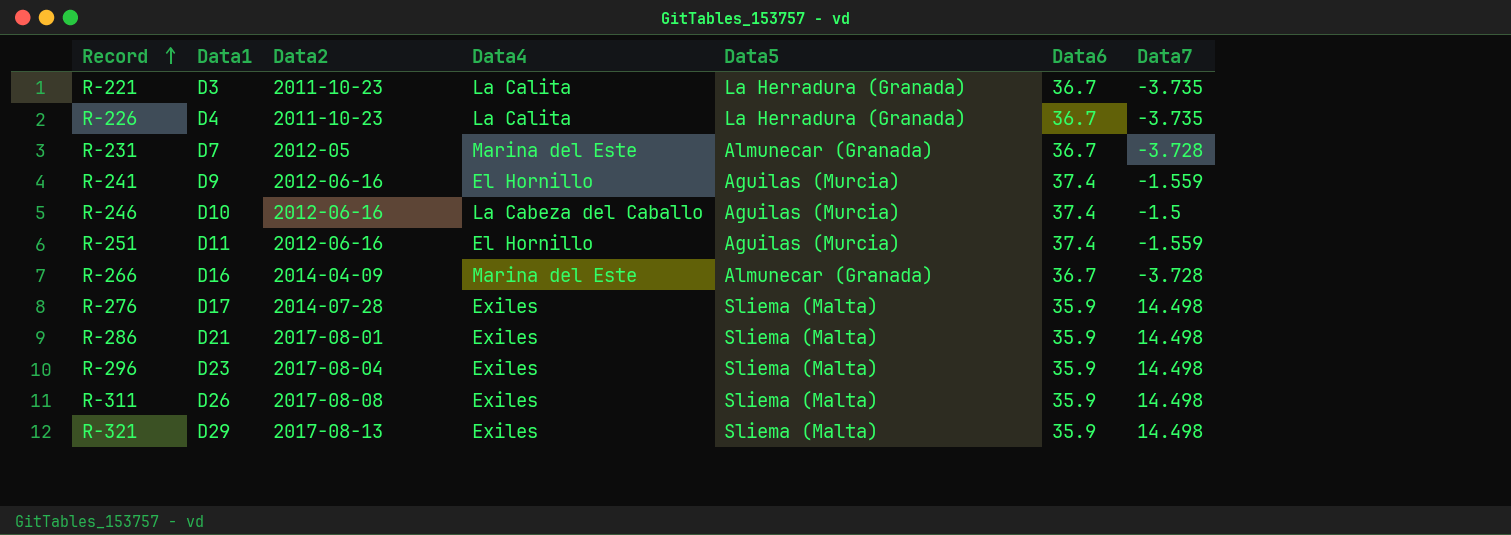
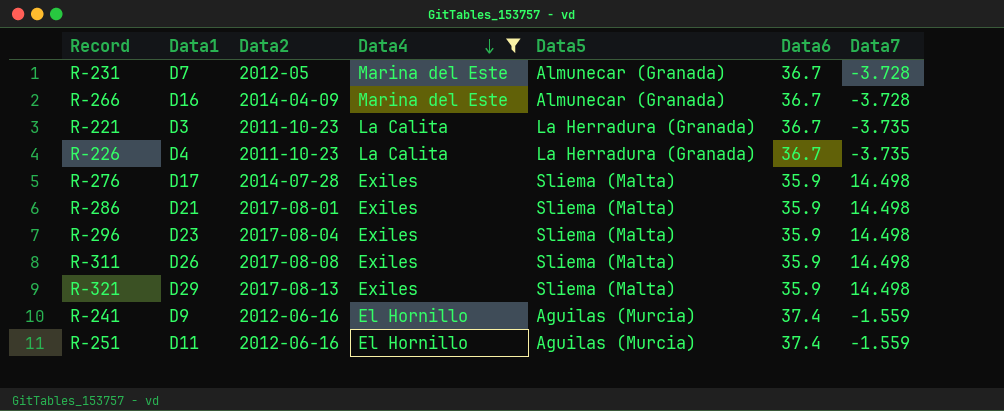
filter: none -> Data4 != La Cabeza del Caballo
row order: Record ascending -> Data4 descending

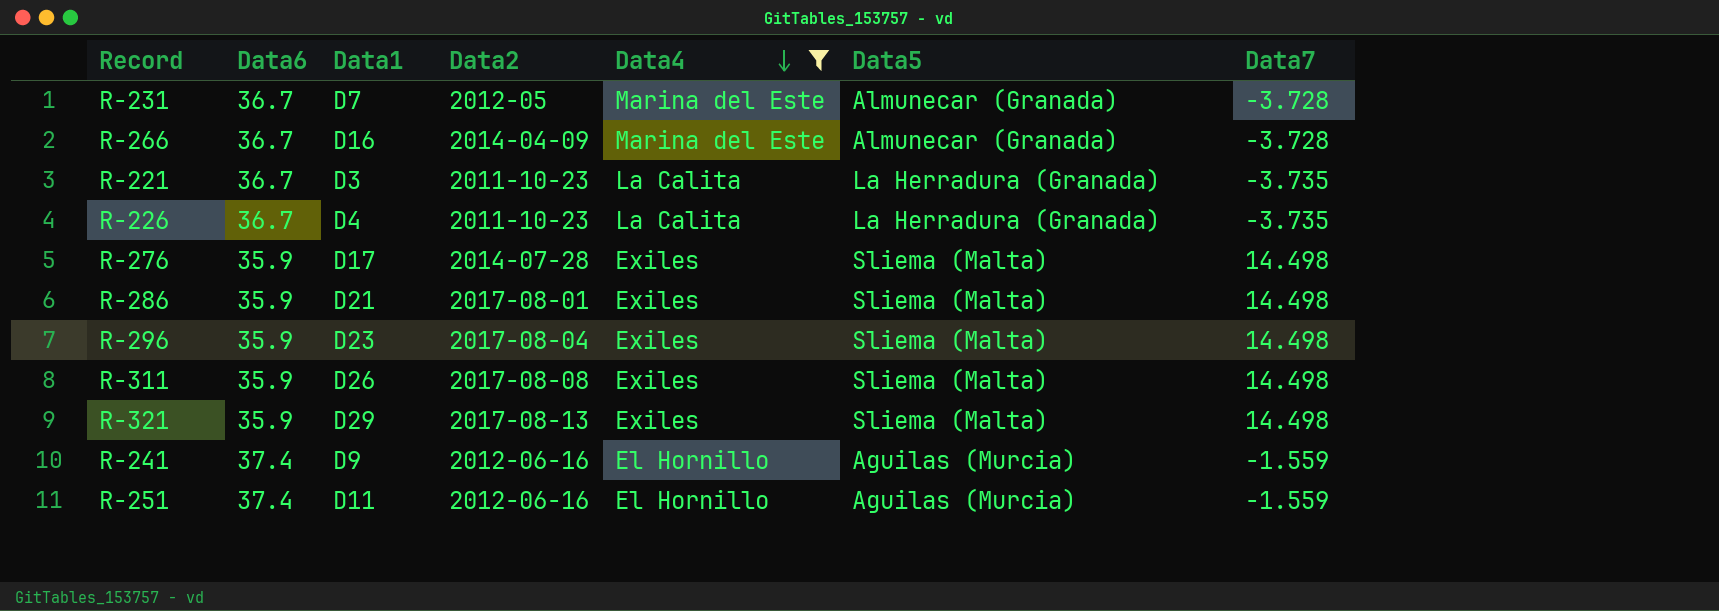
column Data6 | position: 6 -> 2

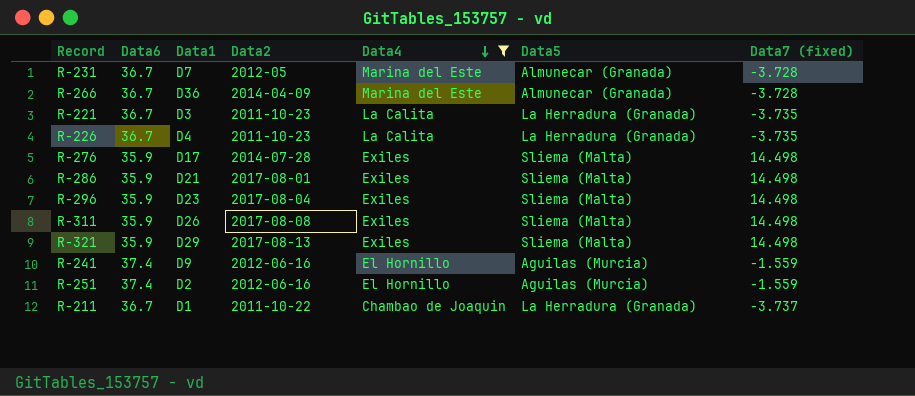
column name: Data7 -> Data7 (fixed)
R-266 | Data1: D16 -> D36
R-251 | Data1: D11 -> D2
row R-211: none -> 36.7 | D1 | 2011-10-22 | Chambao de Joaquin | La Herradura (Granada) | -3.737

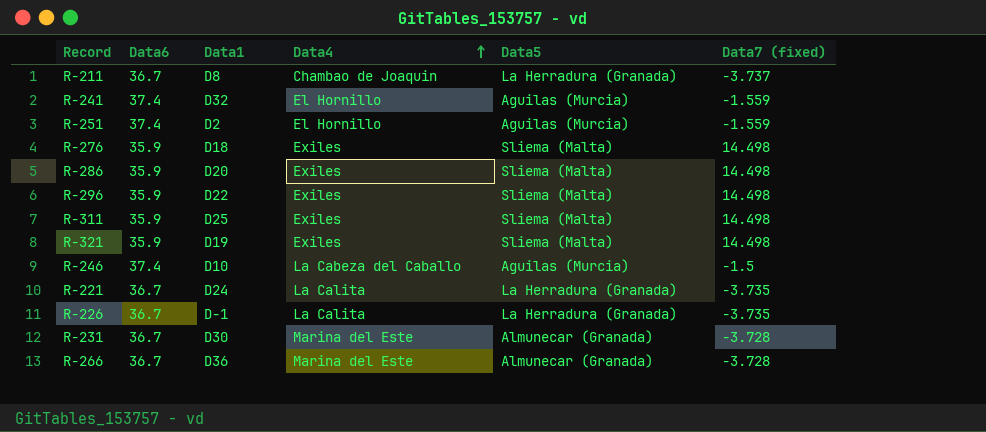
filter: Data4 != La Cabeza del Caballo -> none
row order: Data4 descending -> Data4 ascending
column Data2 | position: 4 -> none
R-211 | Data1: D1 -> D8
R-241 | Data1: D9 -> D32
R-276 | Data1: D17 -> D18
R-286 | Data1: D21 -> D20
R-296 | Data1: D23 -> D22
R-311 | Data1: D26 -> D25
R-321 | Data1: D29 -> D19
R-221 | Data1: D3 -> D24
R-226 | Data1: D4 -> D-1
R-231 | Data1: D7 -> D30

